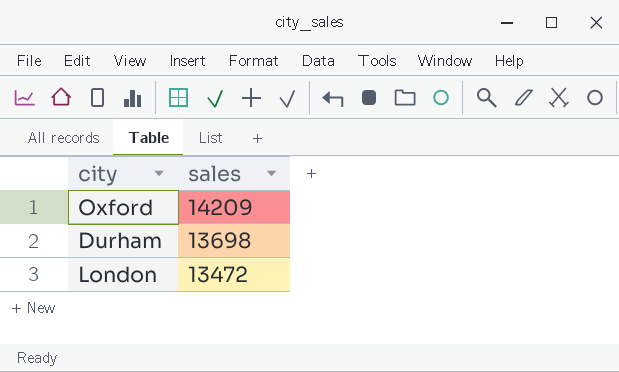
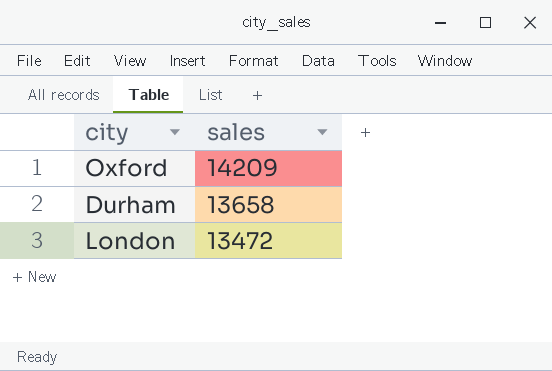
Durham | sales: 13698 -> 13658

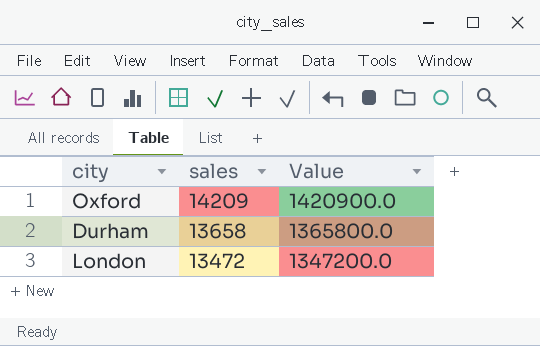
column Value | formula: none -> [sales] * 100

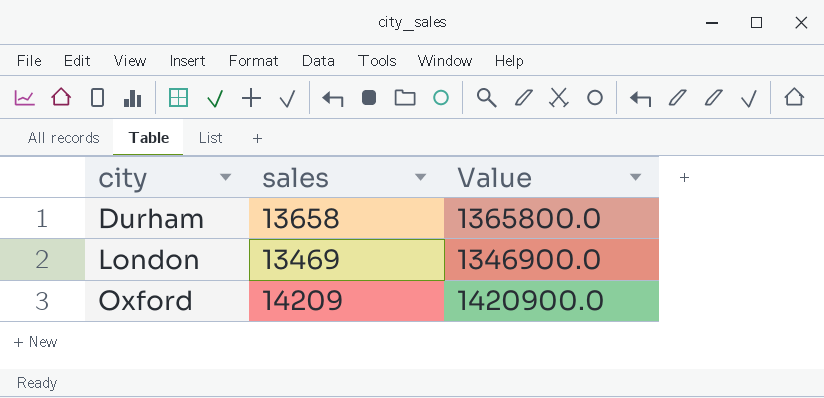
row order: sales descending -> city ascending
London | sales: 13472 -> 13469
London | Value: 1347200.0 -> 1346900.0

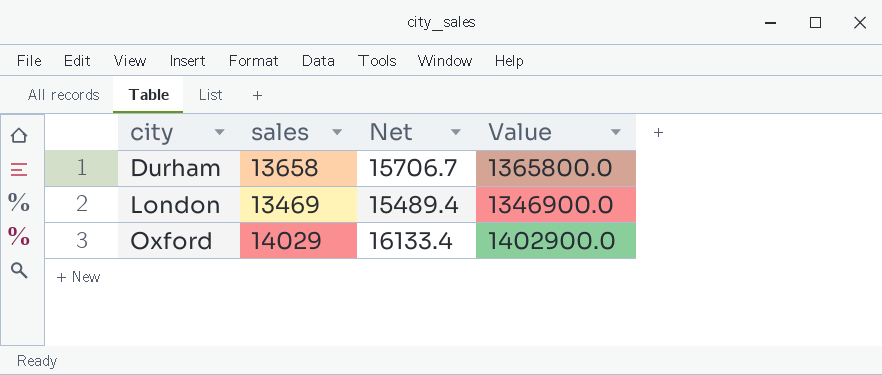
column Net | formula: none -> [sales] * 1.15
Oxford | sales: 14209 -> 14029
Oxford | Value: 1420900.0 -> 1402900.0

